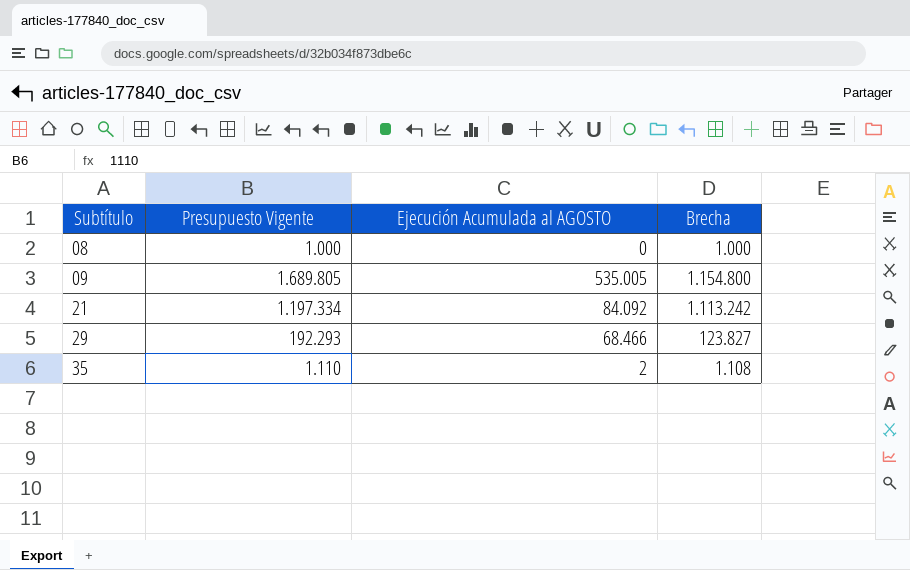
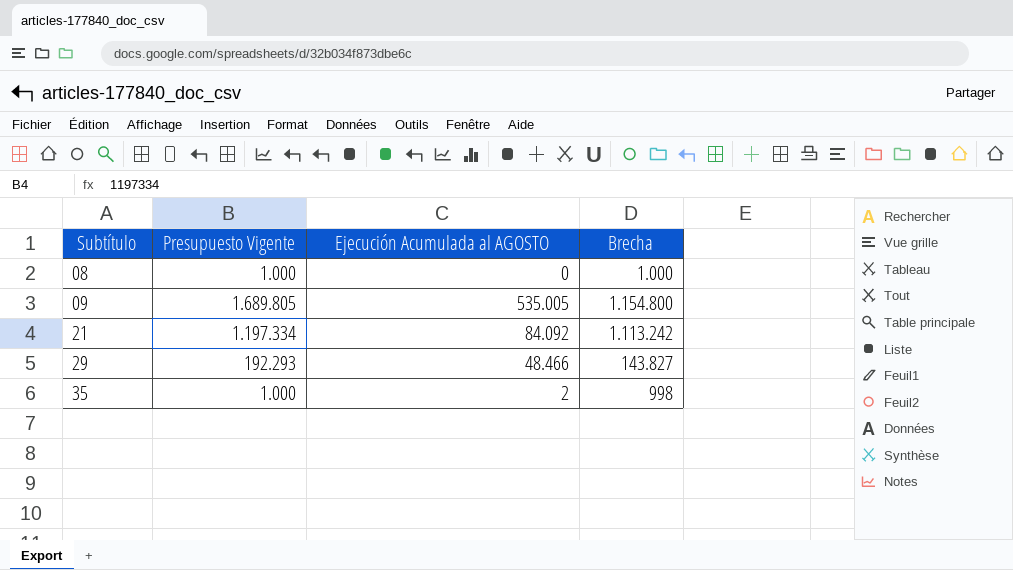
29 | Ejecución Acumulada al AGOSTO: 68.466 -> 48.466
29 | Brecha: 123.827 -> 143.827
35 | Presupuesto Vigente: 1.110 -> 1.000
35 | Brecha: 1.108 -> 998

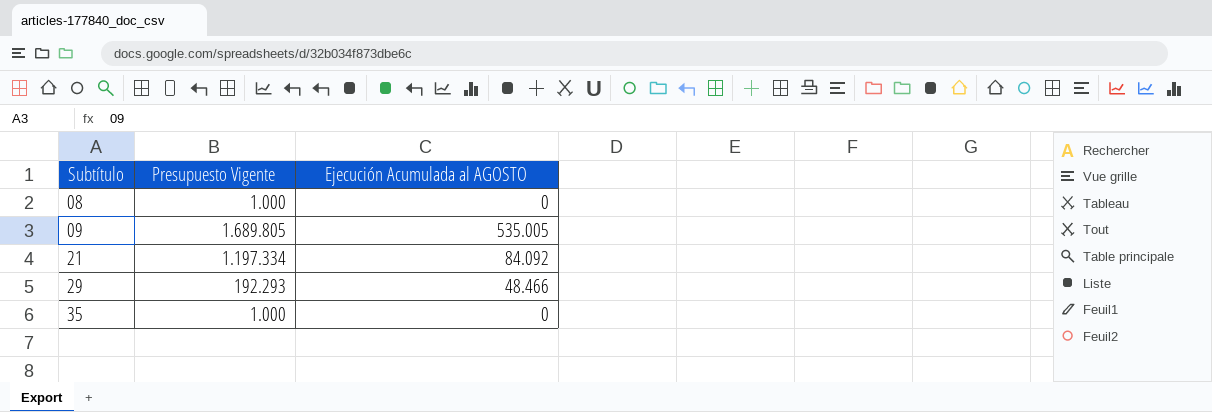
column Brecha | formula: [Presupuesto Vigente] - [Ejecución Acumulada al AGOSTO] -> none
35 | Ejecución Acumulada al AGOSTO: 2 -> 0

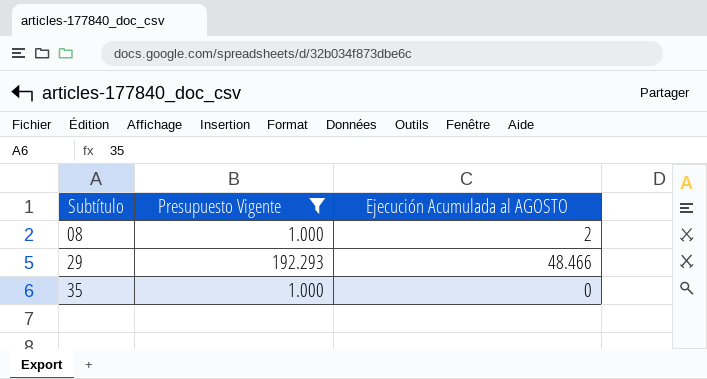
filter: none -> Presupuesto Vigente <= 192.293
08 | Ejecución Acumulada al AGOSTO: 0 -> 2

